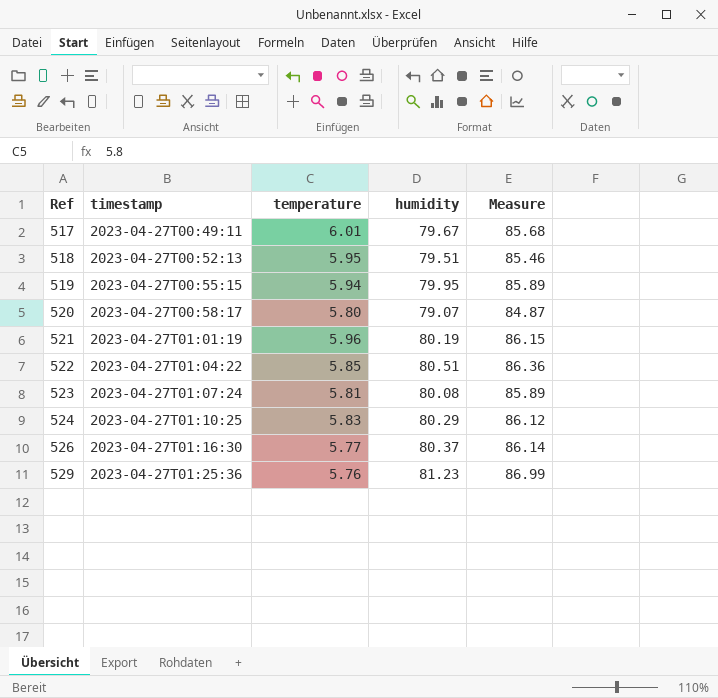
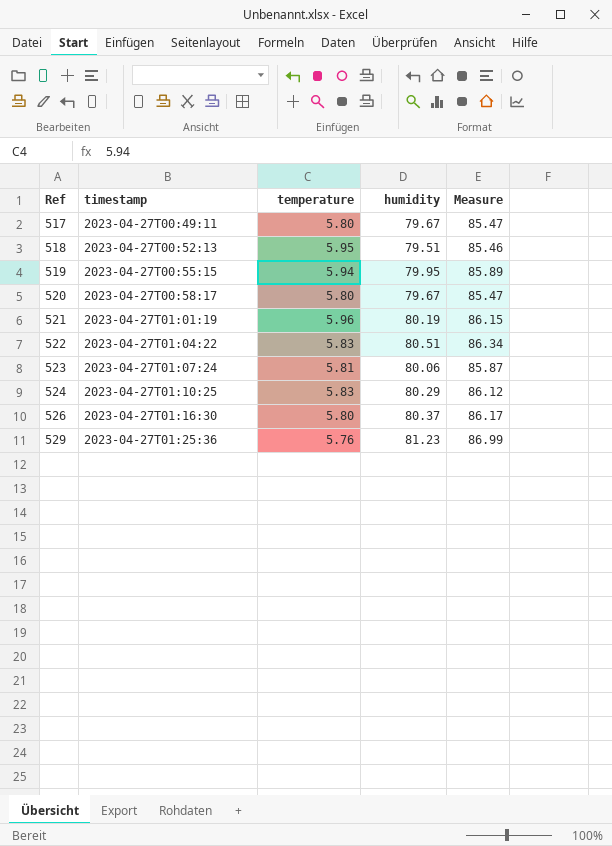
517 | temperature: 6.01 -> 5.80
517 | Measure: 85.68 -> 85.47
520 | humidity: 79.07 -> 79.67
520 | Measure: 84.87 -> 85.47
522 | temperature: 5.85 -> 5.83
522 | Measure: 86.36 -> 86.34
523 | humidity: 80.08 -> 80.06
523 | Measure: 85.89 -> 85.87
526 | temperature: 5.77 -> 5.80
526 | Measure: 86.14 -> 86.17

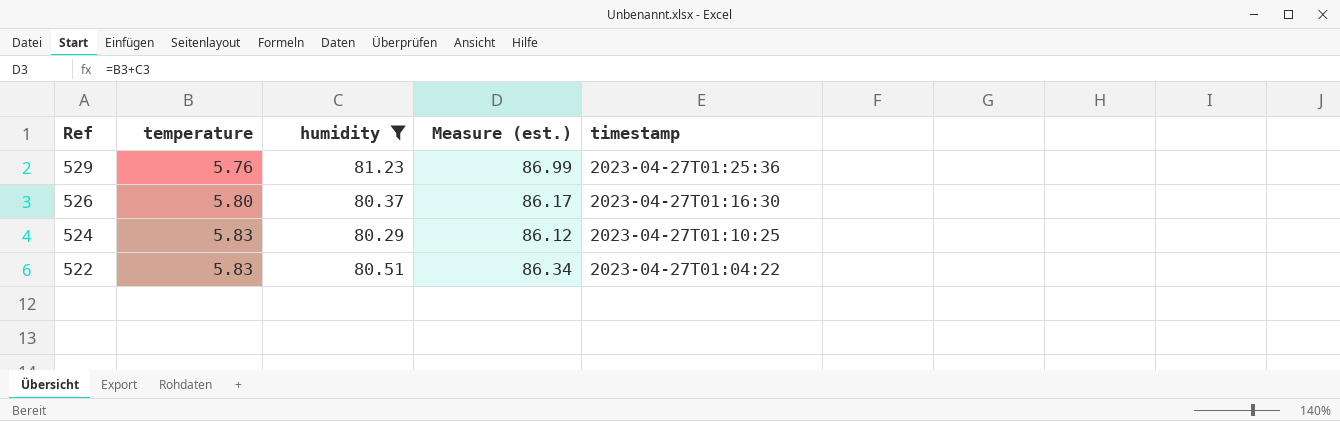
filter: none -> humidity >= 80.29
row order: Ref ascending -> Ref descending
column name: Measure -> Measure (est.)
column timestamp | position: 2 -> 5

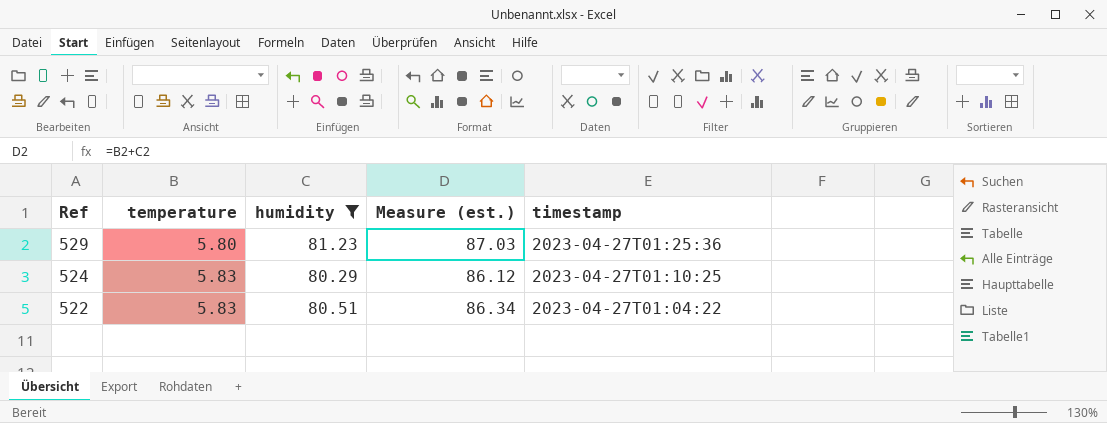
row 526: 5.80 | 80.37 | 86.17 | 2023-04-27T01:16:30 -> none
529 | temperature: 5.76 -> 5.80
529 | Measure (est.): 86.99 -> 87.03

